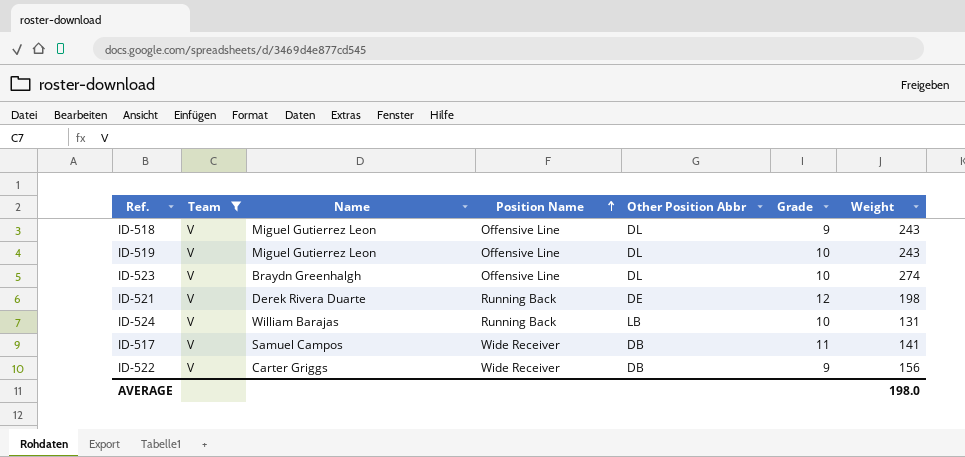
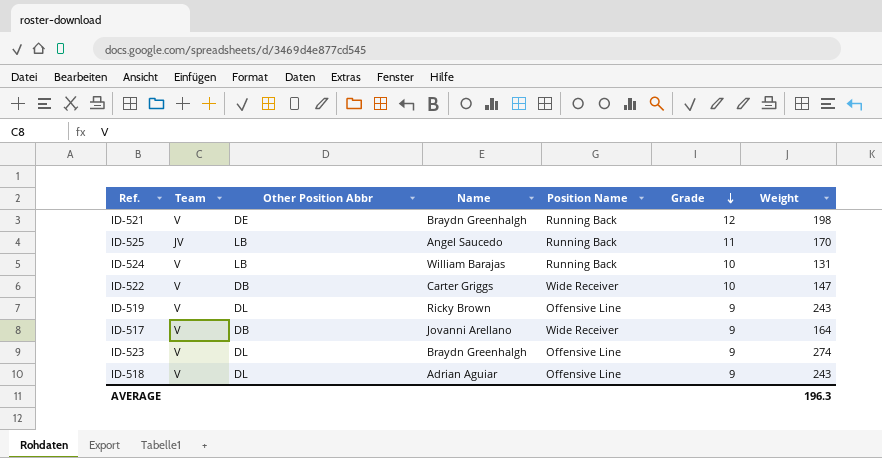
filter: Team = V -> none
row order: Position Name ascending -> Grade descending
column Other Position Abbr | position: 5 -> 3
ID-521 | Name: Derek Rivera Duarte -> Braydn Greenhalgh
ID-522 | Grade: 9 -> 10
ID-522 | Weight: 156 -> 147
ID-519 | Name: Miguel Gutierrez Leon -> Ricky Brown
ID-519 | Grade: 10 -> 9
ID-517 | Name: Samuel Campos -> Jovanni Arellano
ID-517 | Grade: 11 -> 9
ID-517 | Weight: 141 -> 164
ID-523 | Grade: 10 -> 9
ID-518 | Name: Miguel Gutierrez Leon -> Adrian Aguiar
AVERAGE | Weight: 198.0 -> 196.3

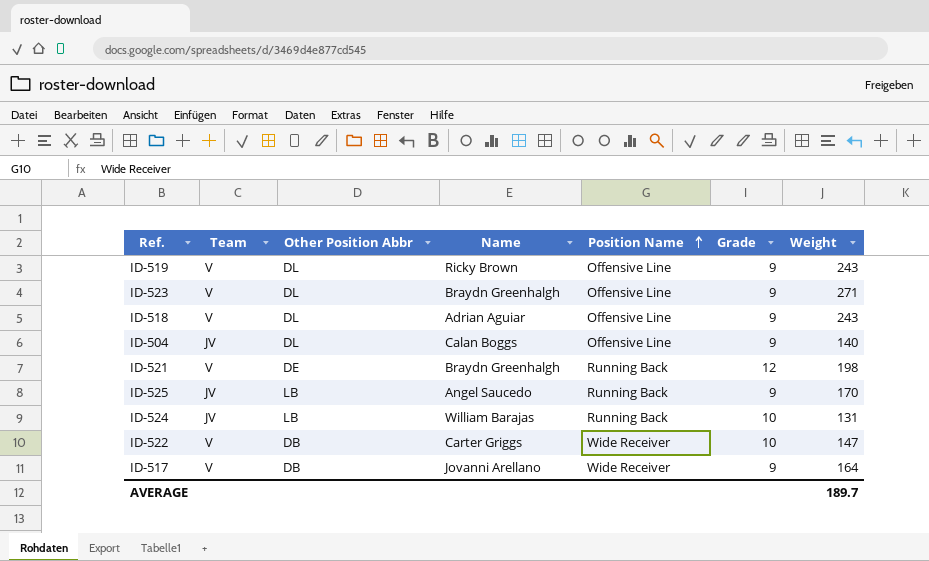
row order: Grade descending -> Position Name ascending
ID-523 | Weight: 274 -> 271
row ID-504: none -> JV | DL | Calan Boggs | Offensive Line | 9 | 140
ID-525 | Grade: 11 -> 9
ID-524 | Team: V -> JV
AVERAGE | Weight: 196.3 -> 189.7

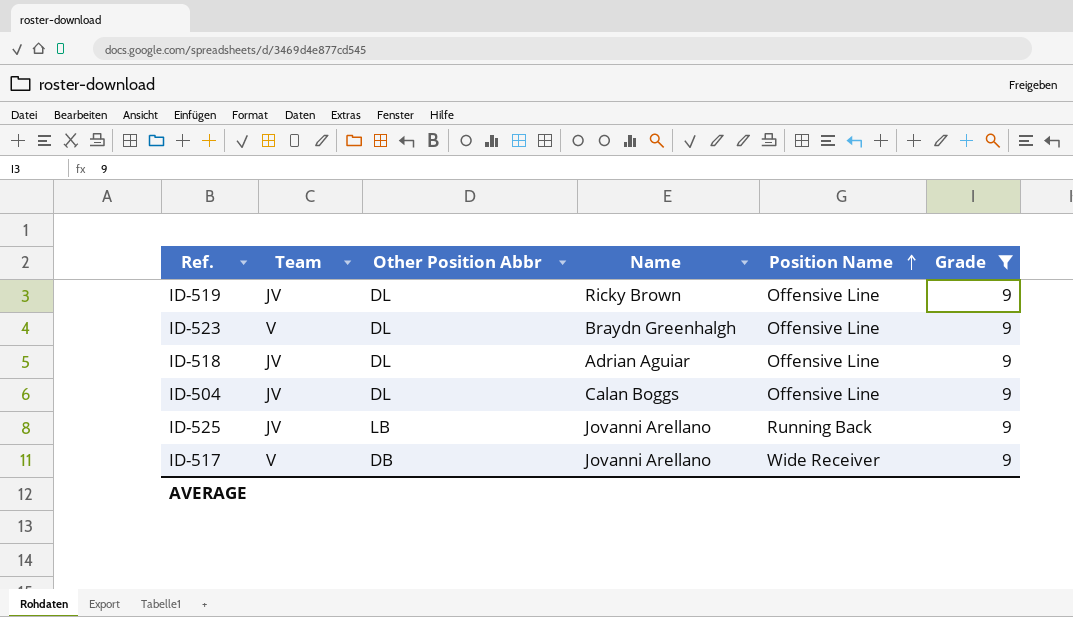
filter: none -> Grade = 9
column Weight | position: 7 -> none
ID-519 | Team: V -> JV
ID-518 | Team: V -> JV
ID-525 | Name: Angel Saucedo -> Jovanni Arellano

